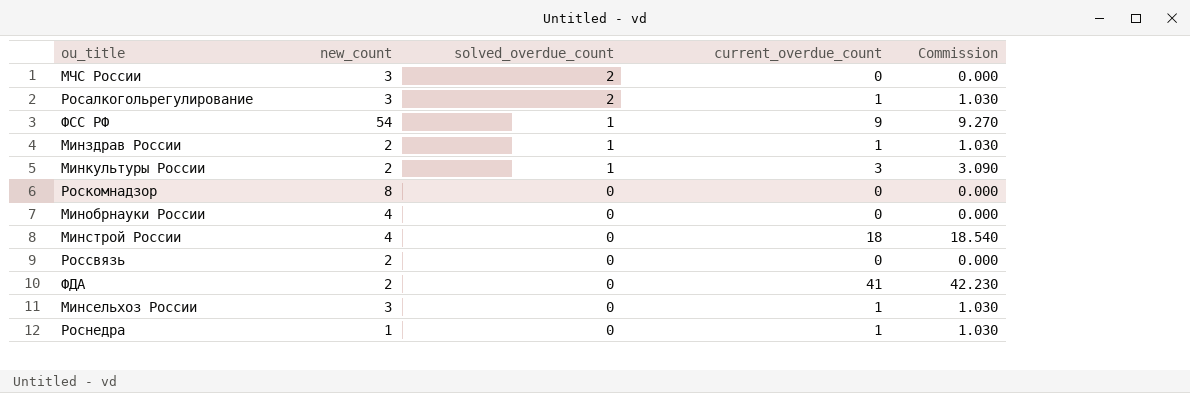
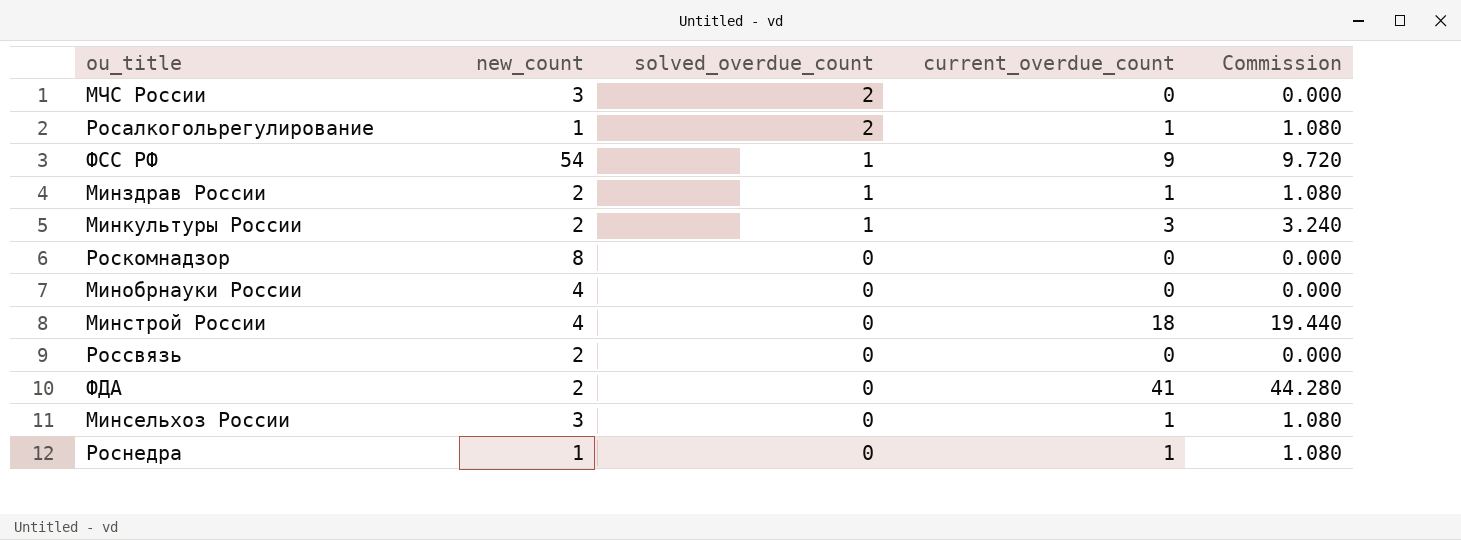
column Commission | formula: [current_overdue_count] * 1.03 -> [current_overdue_count] * 1.08
Росалкогольрегулирование | new_count: 3 -> 1

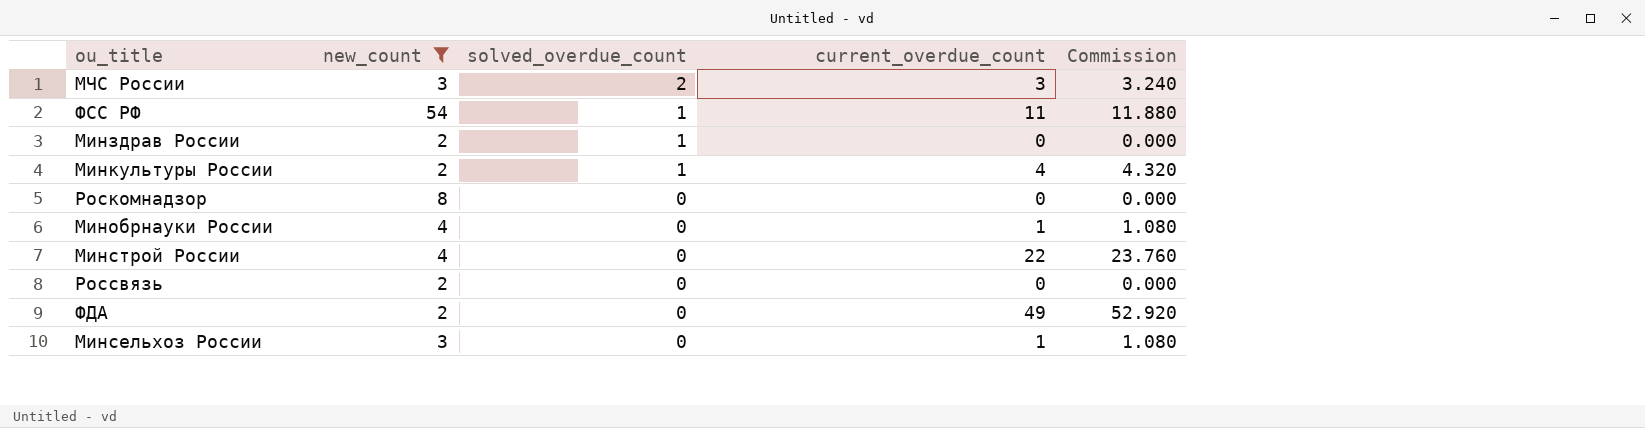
filter: none -> new_count != 1
МЧС России | current_overdue_count: 0 -> 3
МЧС России | Commission: 0.000 -> 3.240
ФСС РФ | current_overdue_count: 9 -> 11
ФСС РФ | Commission: 9.720 -> 11.880
Минздрав России | current_overdue_count: 1 -> 0
Минздрав России | Commission: 1.080 -> 0.000
Минкультуры России | current_overdue_count: 3 -> 4
Минкультуры России | Commission: 3.240 -> 4.320
Минобрнауки России | current_overdue_count: 0 -> 1
Минобрнауки России | Commission: 0.000 -> 1.080
Минстрой России | current_overdue_count: 18 -> 22
Минстрой России | Commission: 19.440 -> 23.760
ФДА | current_overdue_count: 41 -> 49
ФДА | Commission: 44.280 -> 52.920

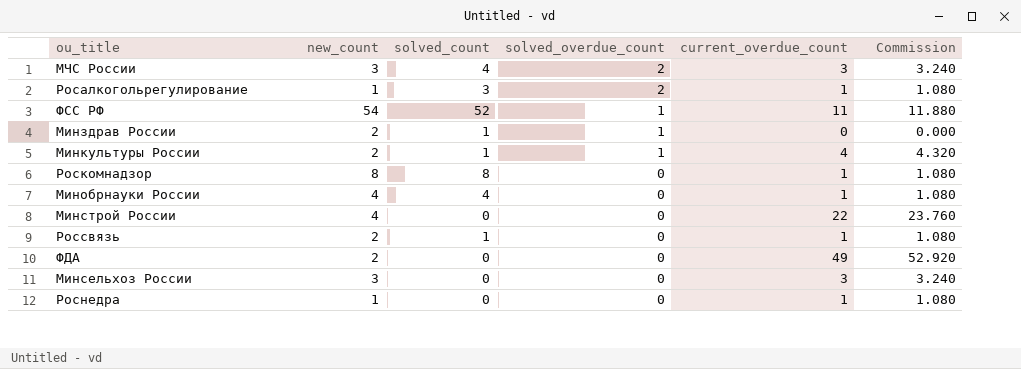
filter: new_count != 1 -> none
column solved_count | position: none -> 3
Роскомнадзор | current_overdue_count: 0 -> 1
Роскомнадзор | Commission: 0.000 -> 1.080
Россвязь | current_overdue_count: 0 -> 1
Россвязь | Commission: 0.000 -> 1.080
Минсельхоз России | current_overdue_count: 1 -> 3
Минсельхоз России | Commission: 1.080 -> 3.240

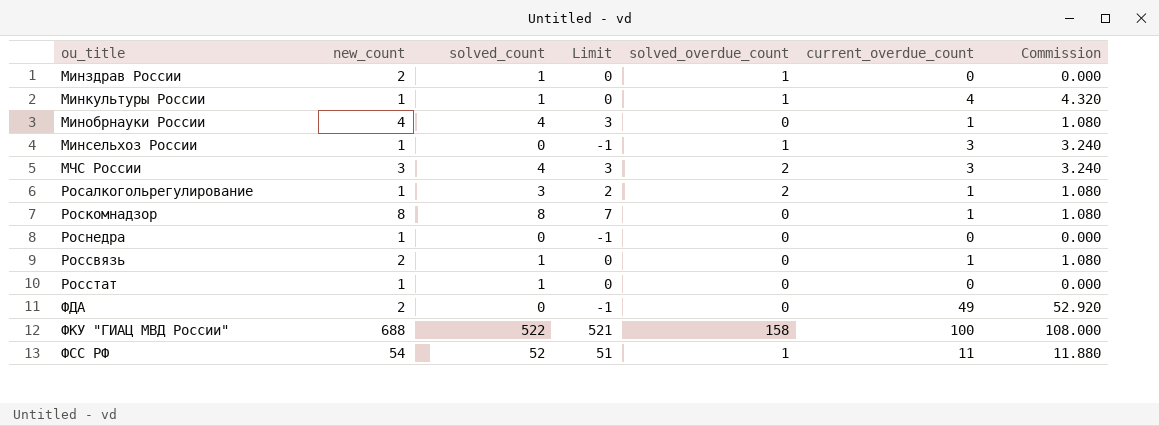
row order: solved_overdue_count descending -> ou_title ascending
column Limit | formula: none -> [solved_count] - 1
row Минстрой России: 4 | 0 | 0 | 22 | 23.760 -> none
Минкультуры России | new_count: 2 -> 1
Минсельхоз России | new_count: 3 -> 1
Минсельхоз России | solved_overdue_count: 0 -> 1
Роснедра | current_overdue_count: 1 -> 0
Роснедра | Commission: 1.080 -> 0.000
row Росстат: none -> 1 | 1 | 0 | 0 | 0 | 0.000
row ФКУ "ГИАЦ МВД России": none -> 688 | 522 | 521 | 158 | 100 | 108.000

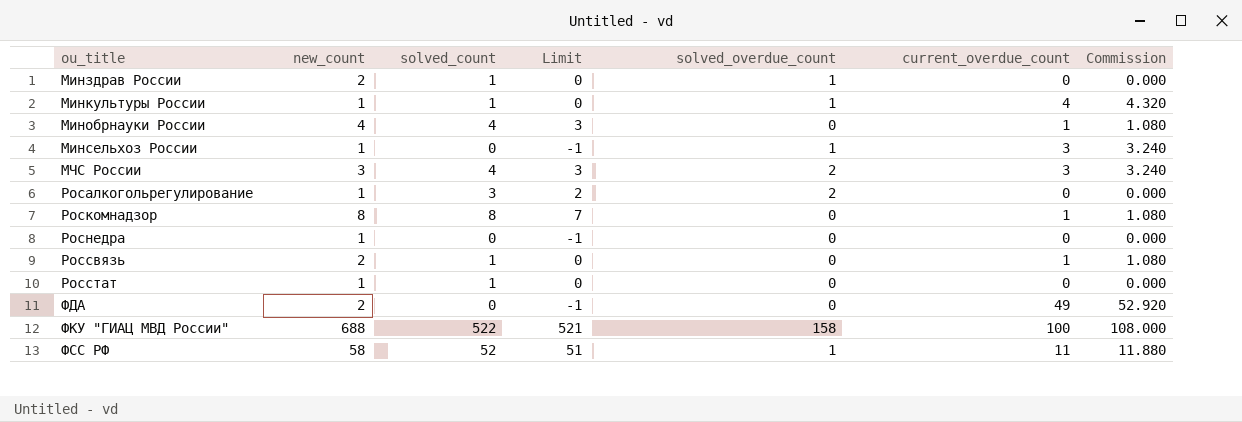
Росалкогольрегулирование | current_overdue_count: 1 -> 0
Росалкогольрегулирование | Commission: 1.080 -> 0.000
ФСС РФ | new_count: 54 -> 58

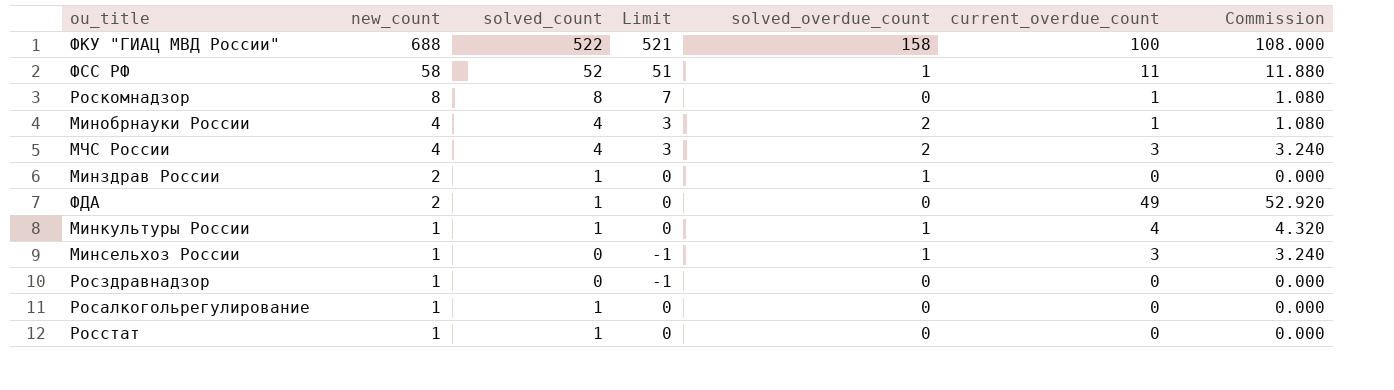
row order: ou_title ascending -> new_count descending
row Роснедра: 1 | 0 | -1 | 0 | 0 | 0.000 -> none
row Россвязь: 2 | 1 | 0 | 0 | 1 | 1.080 -> none
Минобрнауки России | solved_overdue_count: 0 -> 2
МЧС России | new_count: 3 -> 4
ФДА | solved_count: 0 -> 1
ФДА | Limit: -1 -> 0
row Росздравнадзор: none -> 1 | 0 | -1 | 0 | 0 | 0.000
Росалкогольрегулирование | solved_count: 3 -> 1
Росалкогольрегулирование | Limit: 2 -> 0
Росалкогольрегулирование | solved_overdue_count: 2 -> 0

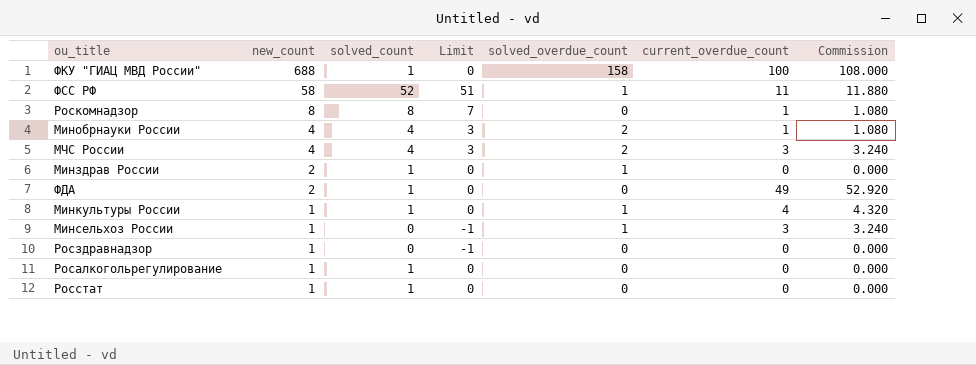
ФКУ "ГИАЦ МВД России" | solved_count: 522 -> 1
ФКУ "ГИАЦ МВД России" | Limit: 521 -> 0

